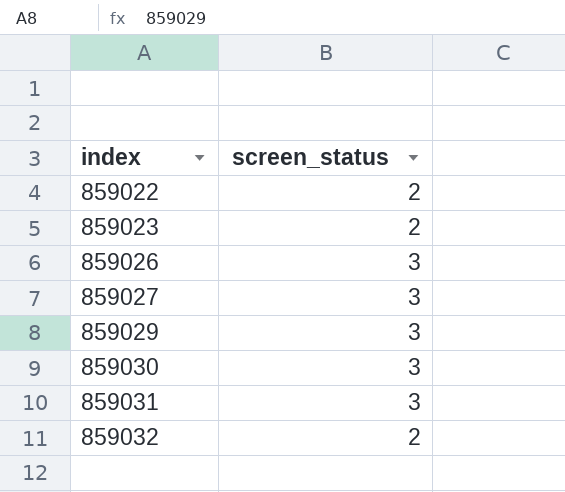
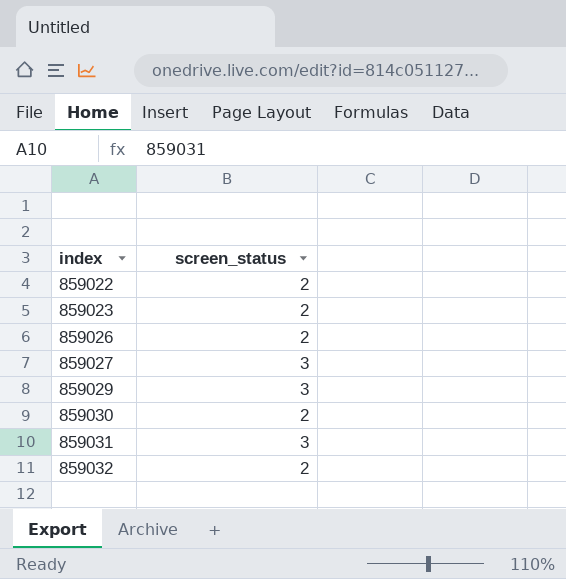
859026 | screen_status: 3 -> 2
859030 | screen_status: 3 -> 2

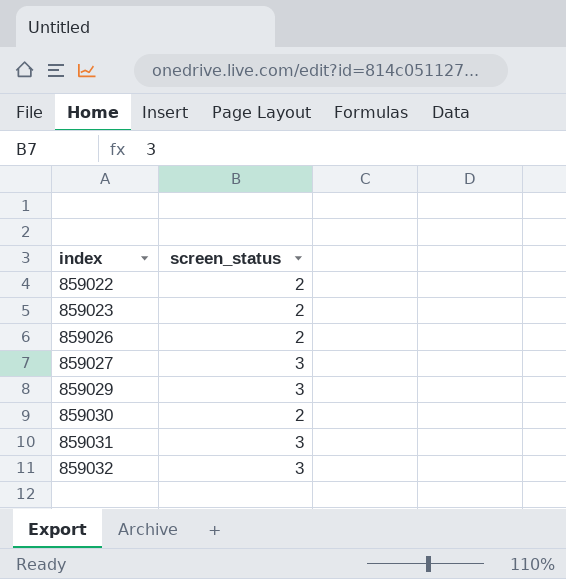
859032 | screen_status: 2 -> 3

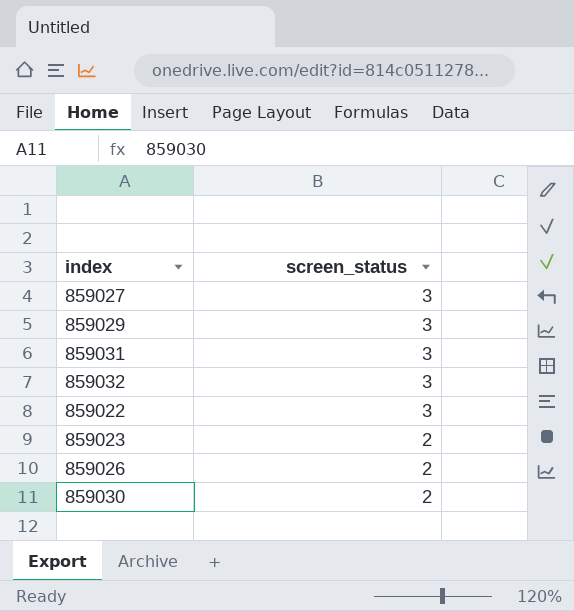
row order: index ascending -> screen_status descending
859022 | screen_status: 2 -> 3

